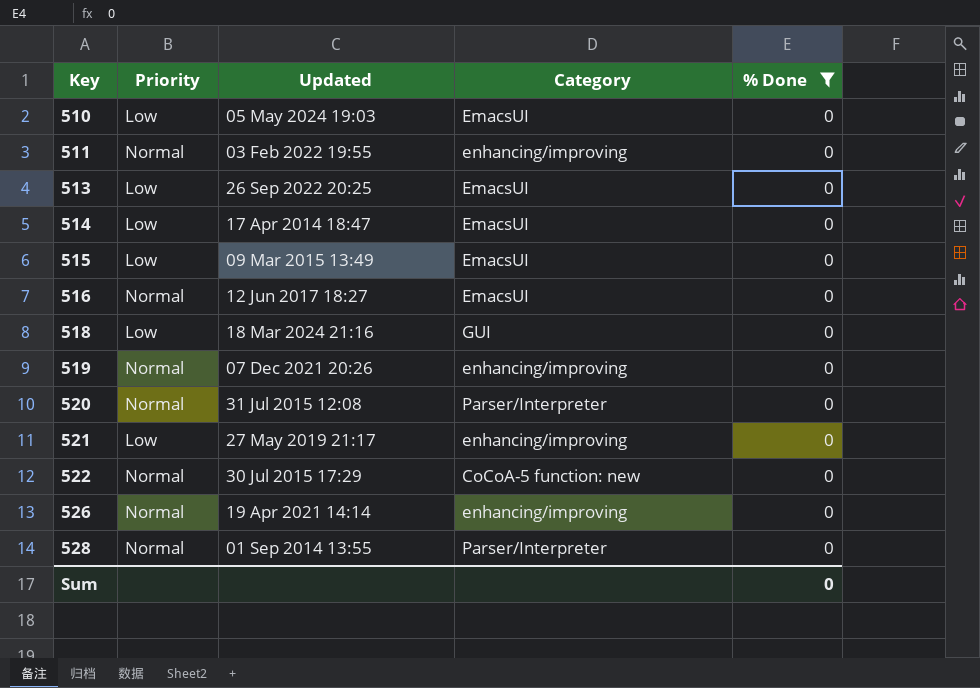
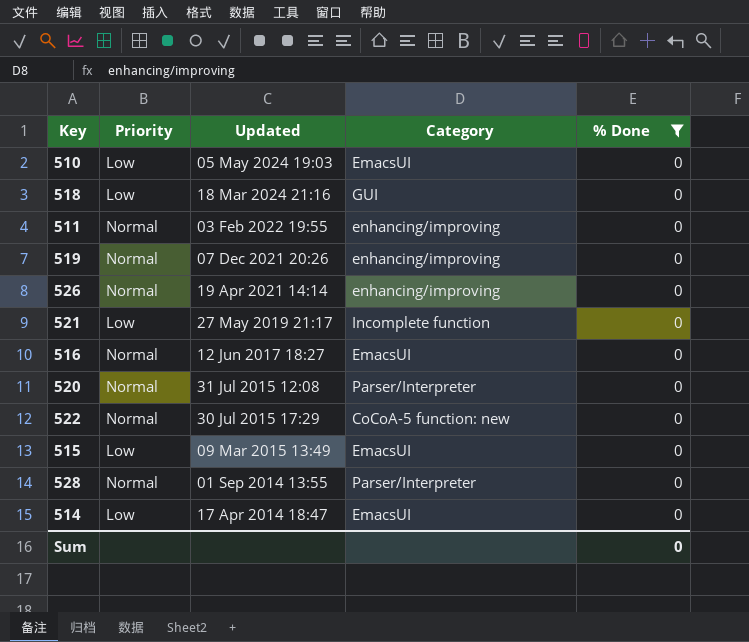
row order: Key ascending -> Updated descending
row 513: Low | 26 Sep 2022 20:25 | EmacsUI | 0 -> none
521 | Category: enhancing/improving -> Incomplete function

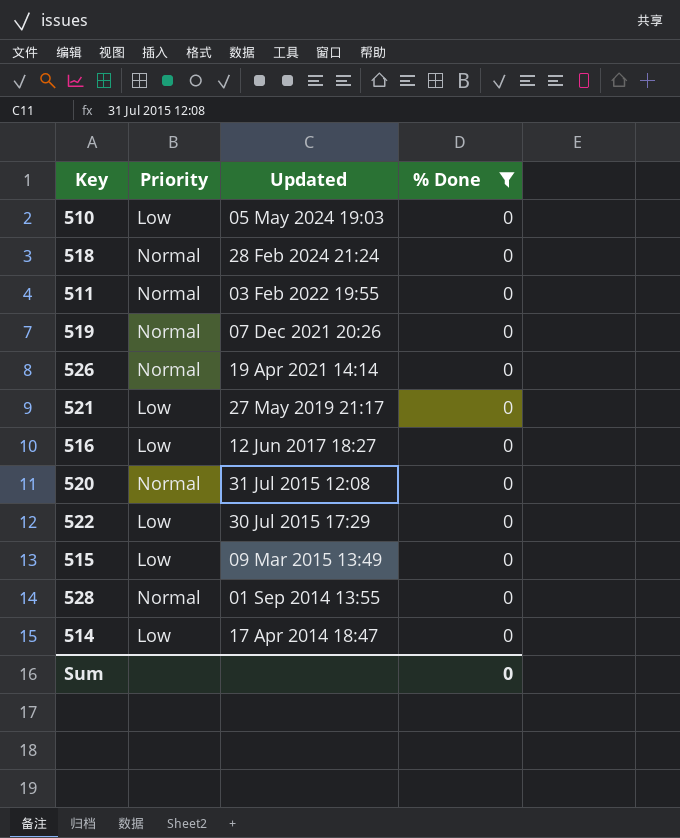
column Category | position: 4 -> none
518 | Priority: Low -> Normal
518 | Updated: 18 Mar 2024 21:16 -> 28 Feb 2024 21:24
516 | Priority: Normal -> Low
522 | Priority: Normal -> Low

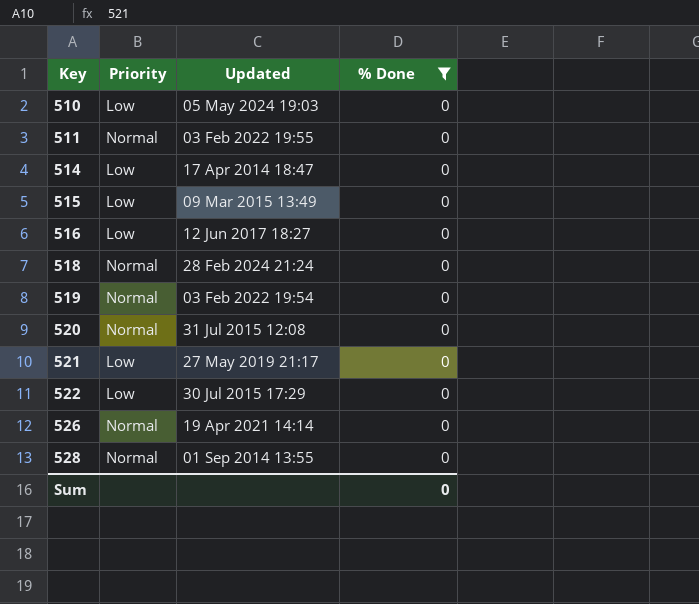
row order: Updated descending -> Key ascending
519 | Updated: 07 Dec 2021 20:26 -> 03 Feb 2022 19:54

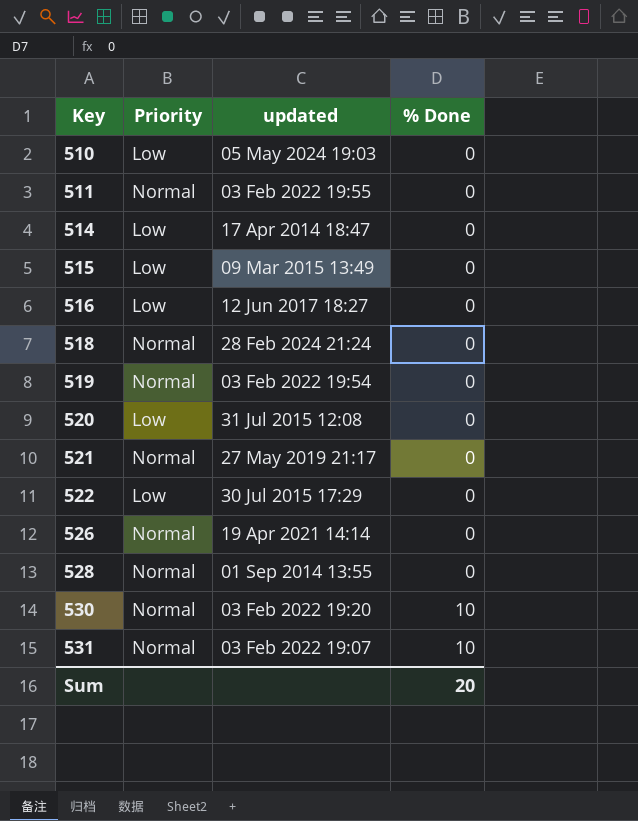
filter: % Done = 0 -> none
column name: Updated -> updated
520 | Priority: Normal -> Low
521 | Priority: Low -> Normal
Sum | % Done: 0 -> 20

